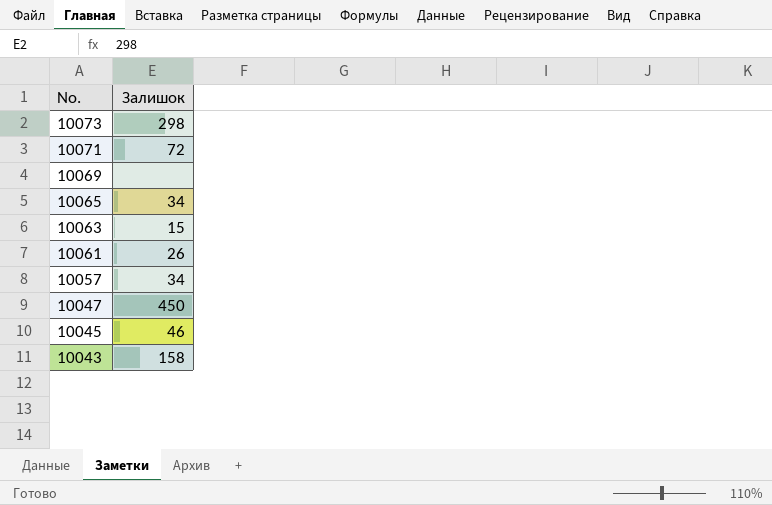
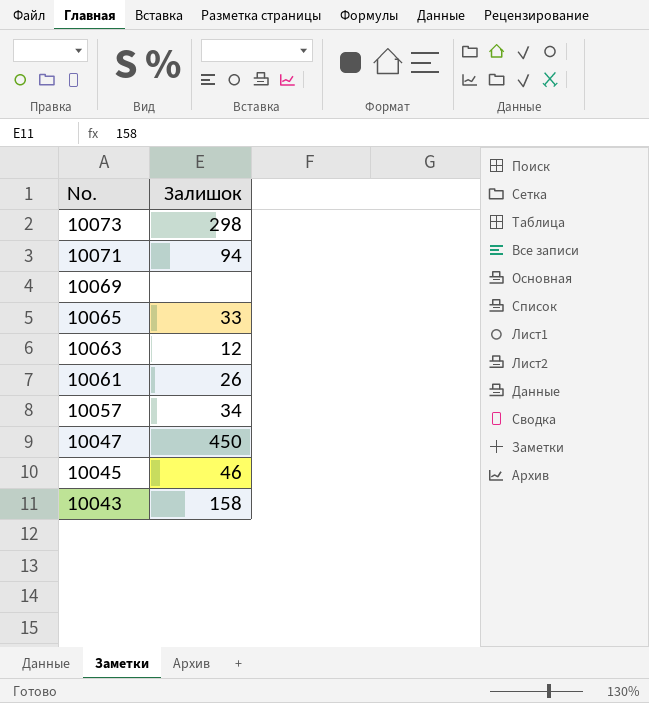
10071 | Залишок: 72 -> 94
10065 | Залишок: 34 -> 33
10063 | Залишок: 15 -> 12

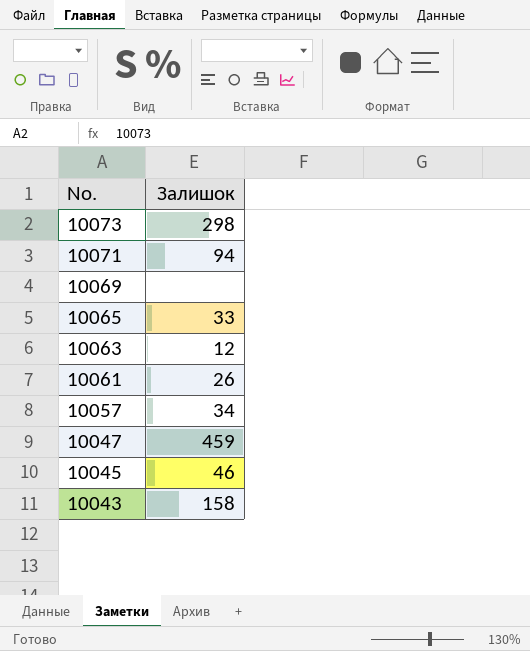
10047 | Залишок: 450 -> 459

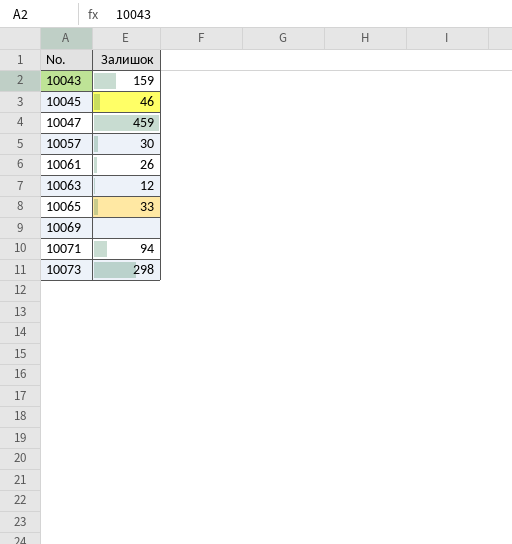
row order: No. descending -> No. ascending
10043 | Залишок: 158 -> 159
10057 | Залишок: 34 -> 30

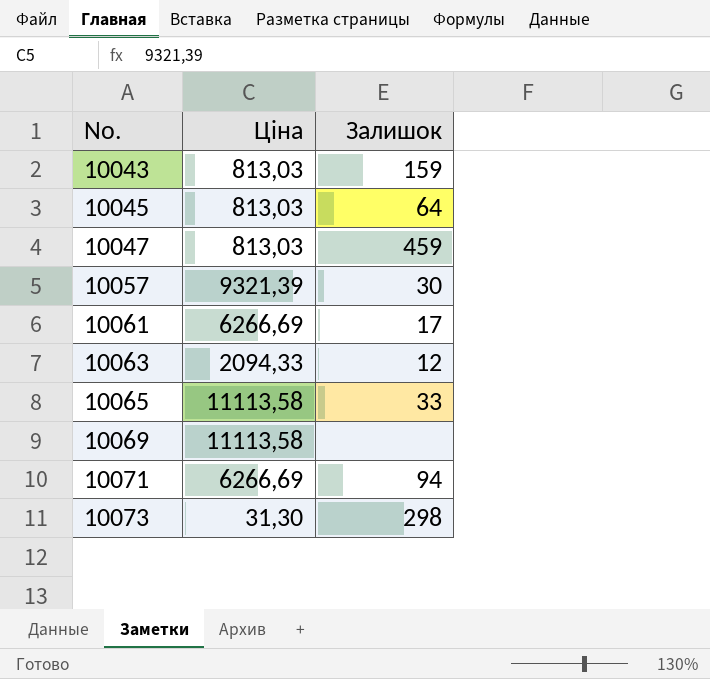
column Ціна | position: none -> 2
10045 | Залишок: 46 -> 64
10061 | Залишок: 26 -> 17

